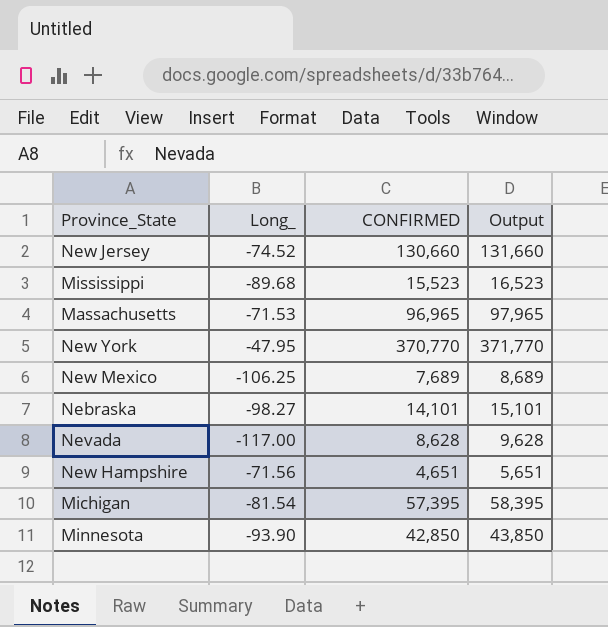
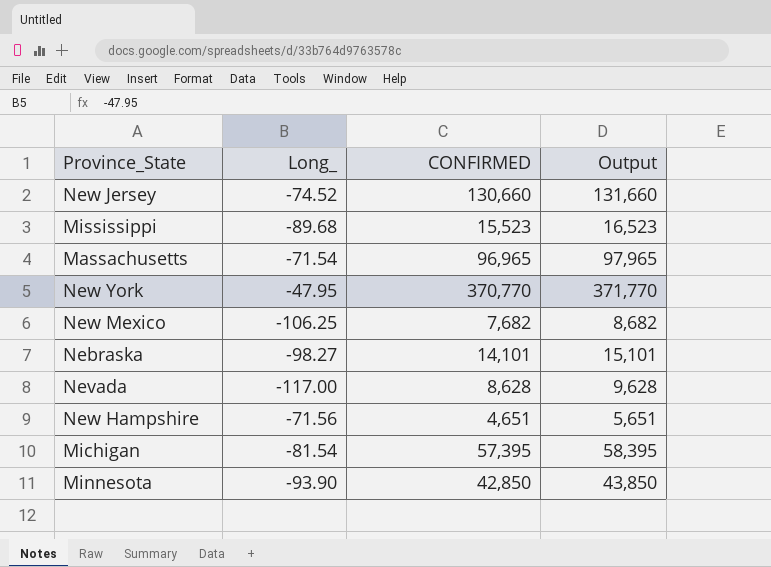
Massachusetts | Long_: -71.53 -> -71.54
New Mexico | CONFIRMED: 7,689 -> 7,682
New Mexico | Output: 8,689 -> 8,682

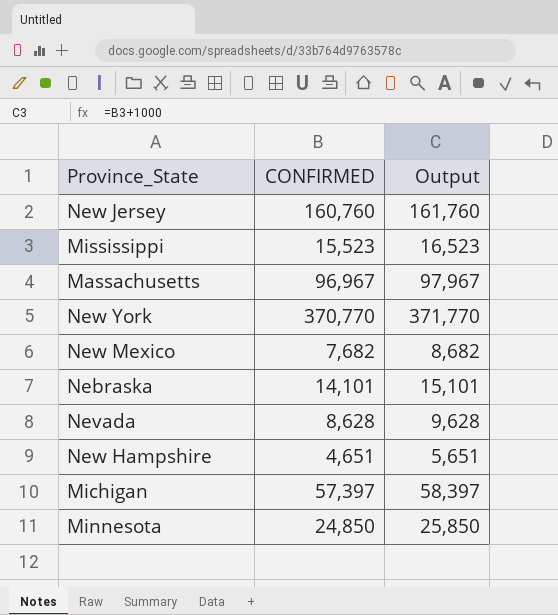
column Long_ | position: 2 -> none
New Jersey | CONFIRMED: 130,660 -> 160,760
New Jersey | Output: 131,660 -> 161,760
Massachusetts | CONFIRMED: 96,965 -> 96,967
Massachusetts | Output: 97,965 -> 97,967
Michigan | CONFIRMED: 57,395 -> 57,397
Michigan | Output: 58,395 -> 58,397
Minnesota | CONFIRMED: 42,850 -> 24,850
Minnesota | Output: 43,850 -> 25,850

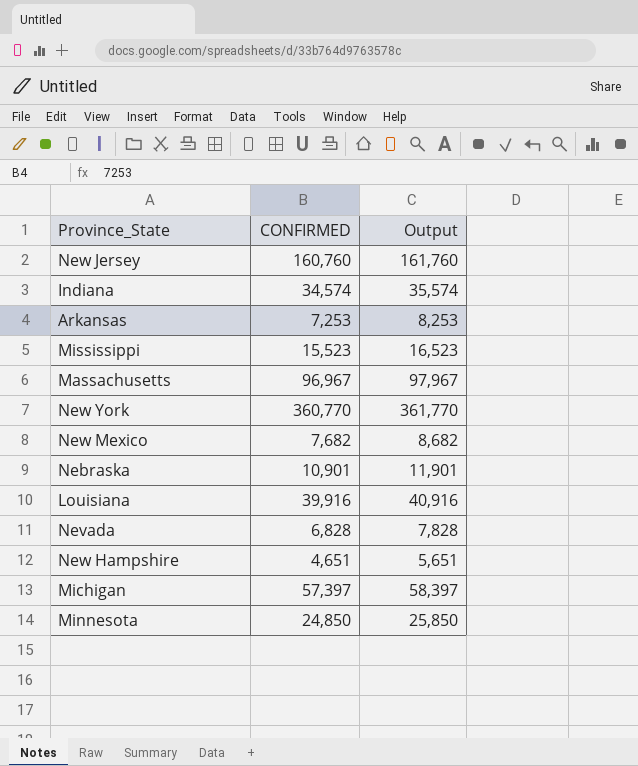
row Indiana: none -> 34,574 | 35,574
row Arkansas: none -> 7,253 | 8,253
New York | CONFIRMED: 370,770 -> 360,770
New York | Output: 371,770 -> 361,770
Nebraska | CONFIRMED: 14,101 -> 10,901
Nebraska | Output: 15,101 -> 11,901
row Louisiana: none -> 39,916 | 40,916
Nevada | CONFIRMED: 8,628 -> 6,828
Nevada | Output: 9,628 -> 7,828

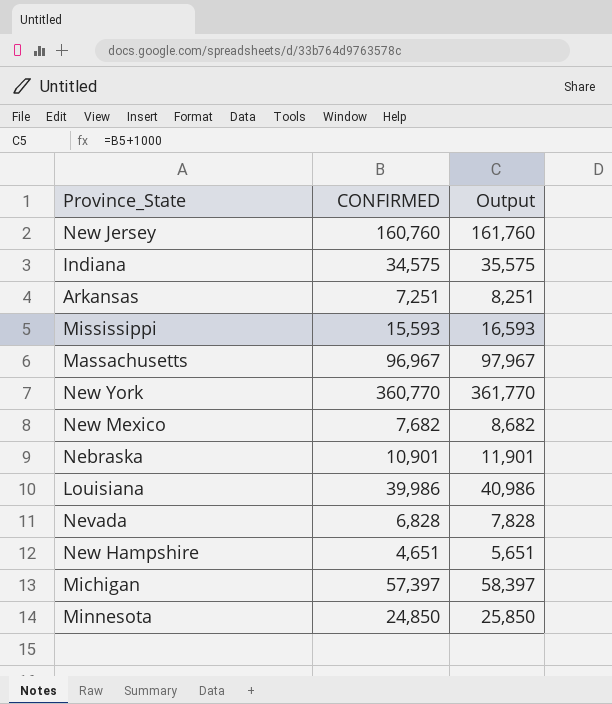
Indiana | CONFIRMED: 34,574 -> 34,575
Indiana | Output: 35,574 -> 35,575
Arkansas | CONFIRMED: 7,253 -> 7,251
Arkansas | Output: 8,253 -> 8,251
Mississippi | CONFIRMED: 15,523 -> 15,593
Mississippi | Output: 16,523 -> 16,593
Louisiana | CONFIRMED: 39,916 -> 39,986
Louisiana | Output: 40,916 -> 40,986

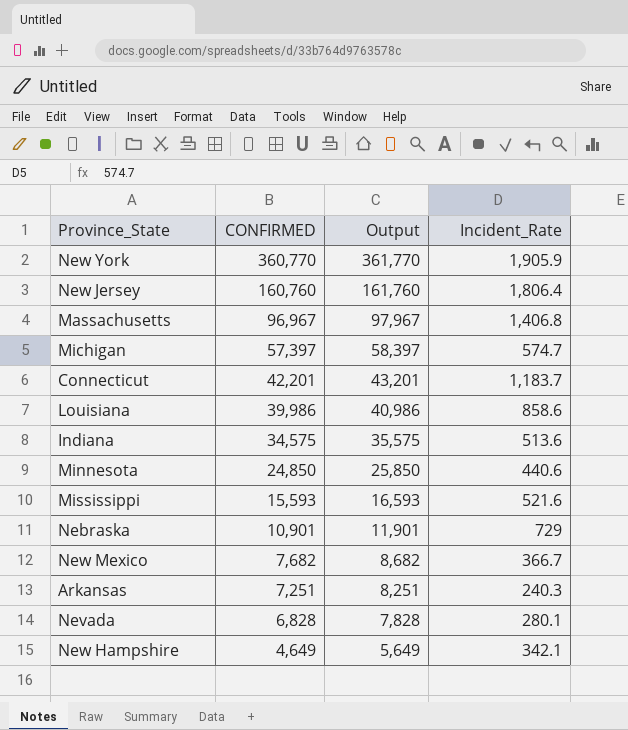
row order: none -> CONFIRMED descending
column Incident_Rate | position: none -> 4
row Connecticut: none -> 42,201 | 43,201 | 1,183.7
New Hampshire | CONFIRMED: 4,651 -> 4,649
New Hampshire | Output: 5,651 -> 5,649

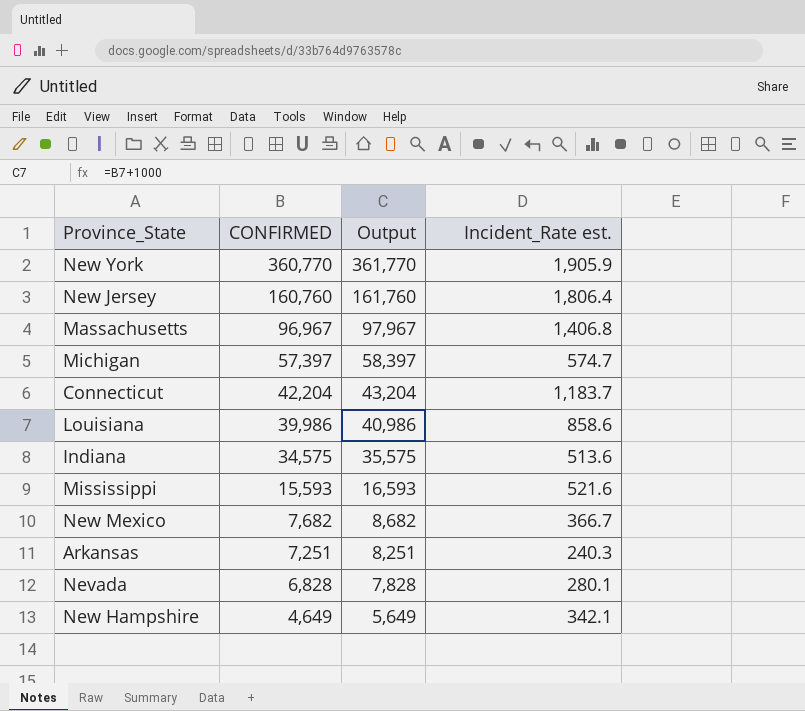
column name: Incident_Rate -> Incident_Rate est.
row Minnesota: 24,850 | 25,850 | 440.6 -> none
row Nebraska: 10,901 | 11,901 | 729 -> none
Connecticut | CONFIRMED: 42,201 -> 42,204
Connecticut | Output: 43,201 -> 43,204

